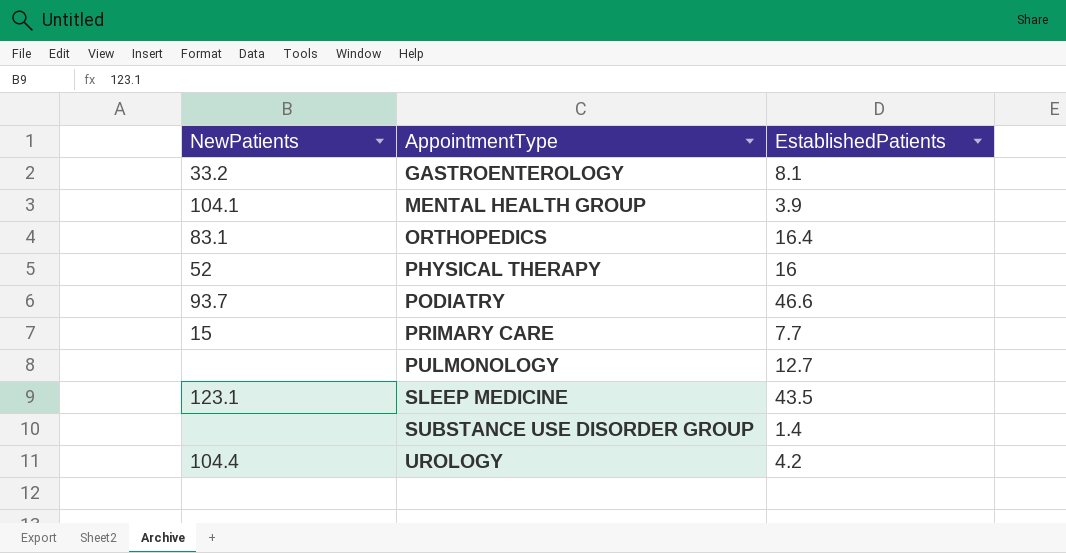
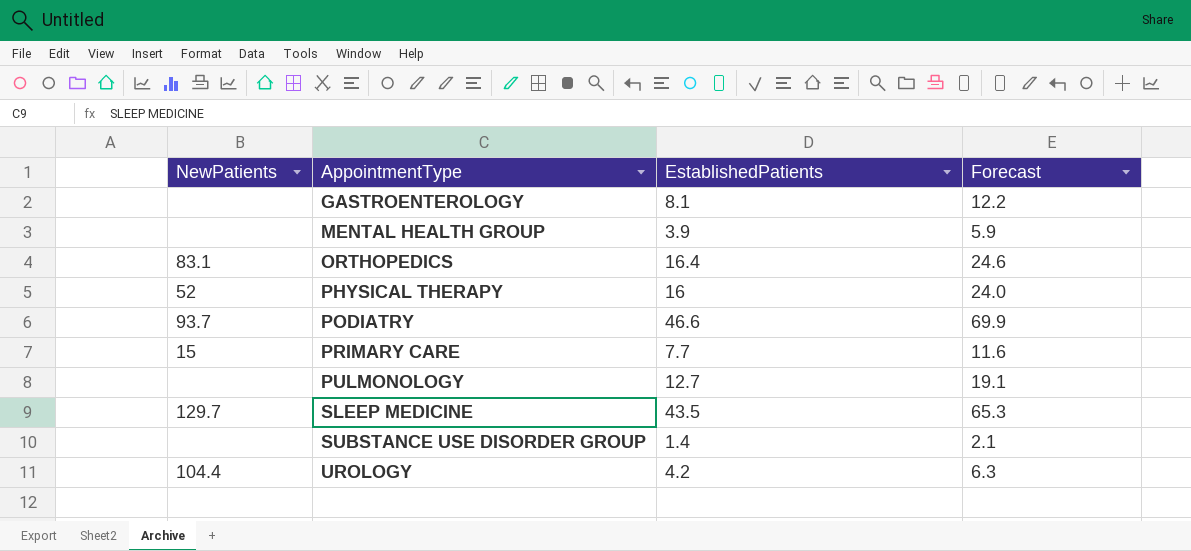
column Forecast | formula: none -> [EstablishedPatients] * 1.5
GASTROENTEROLOGY | NewPatients: 33.2 -> none
MENTAL HEALTH GROUP | NewPatients: 104.1 -> none
SLEEP MEDICINE | NewPatients: 123.1 -> 129.7

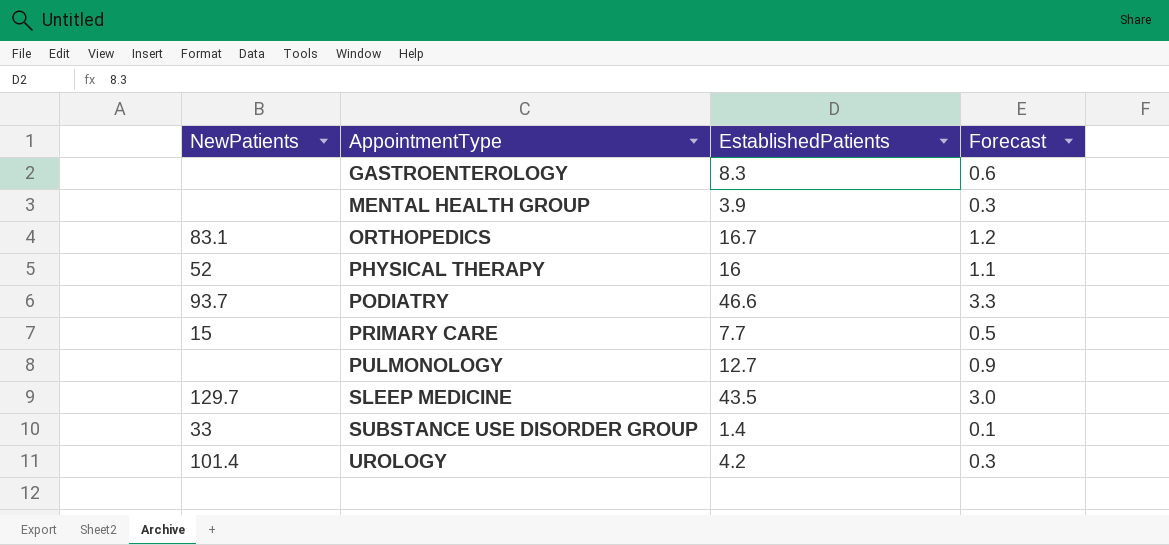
column Forecast | formula: [EstablishedPatients] * 1.5 -> [EstablishedPatients] * 0.07
GASTROENTEROLOGY | EstablishedPatients: 8.1 -> 8.3
ORTHOPEDICS | EstablishedPatients: 16.4 -> 16.7
SUBSTANCE USE DISORDER GROUP | NewPatients: none -> 33
UROLOGY | NewPatients: 104.4 -> 101.4

